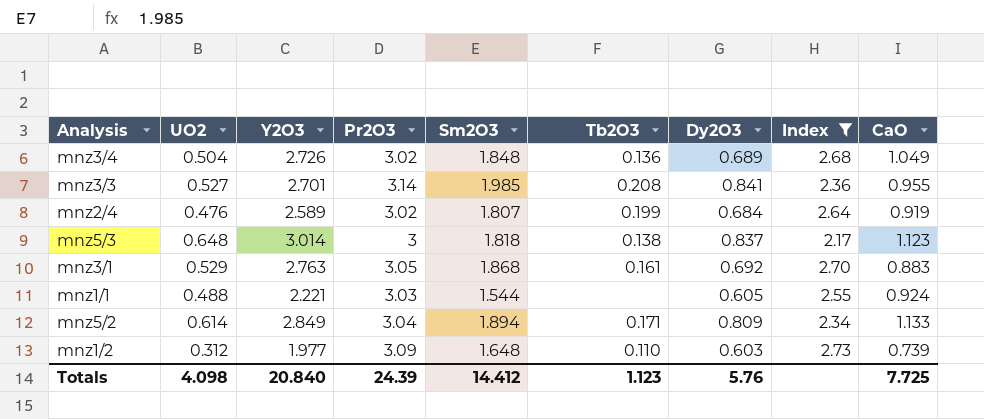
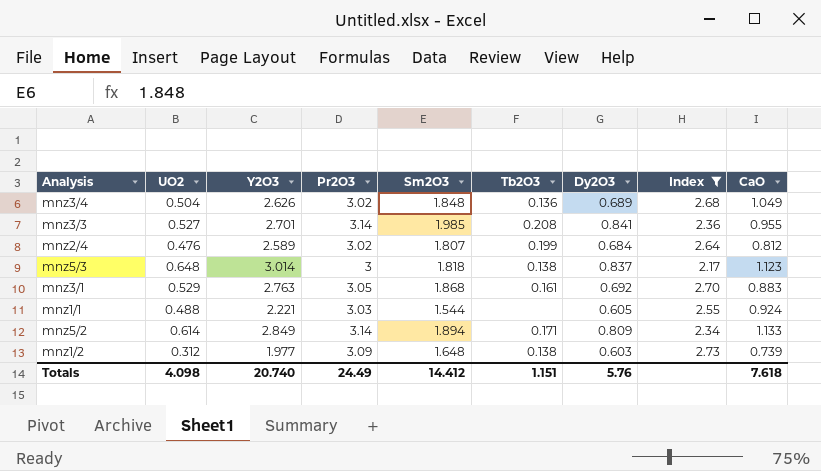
mnz3/4 | Y2O3: 2.726 -> 2.626
mnz2/4 | CaO: 0.919 -> 0.812
mnz5/2 | Pr2O3: 3.04 -> 3.14
mnz1/2 | Tb2O3: 0.110 -> 0.138
Totals | Y2O3: 20.840 -> 20.740
Totals | Pr2O3: 24.39 -> 24.49
Totals | Tb2O3: 1.123 -> 1.151
Totals | CaO: 7.725 -> 7.618

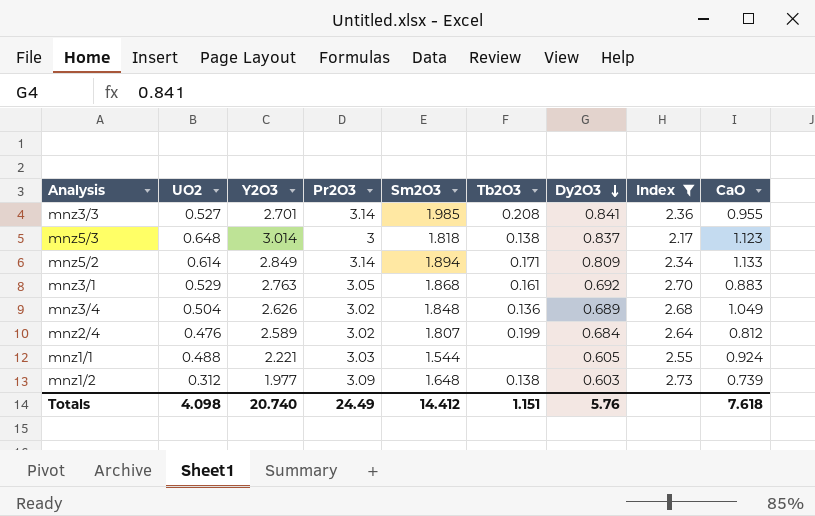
row order: none -> Dy2O3 descending

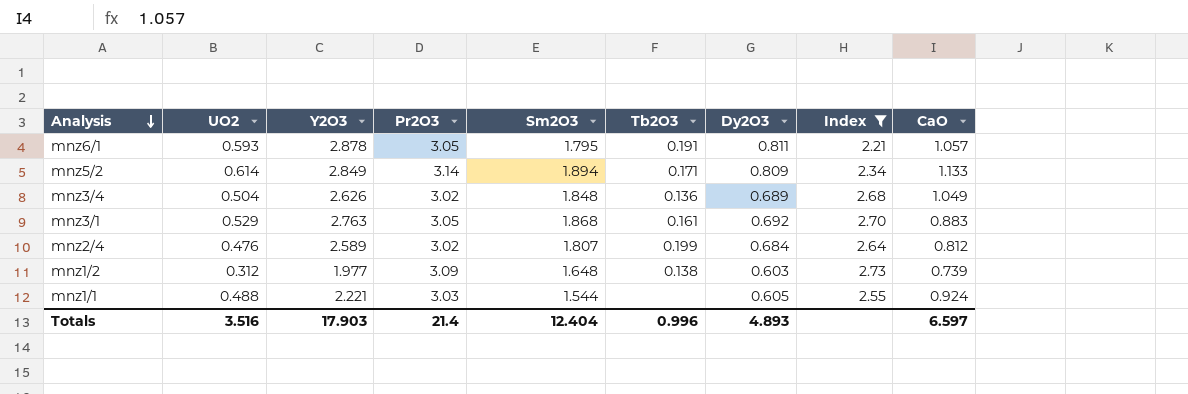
row order: Dy2O3 descending -> Analysis descending
row mnz3/3: 0.527 | 2.701 | 3.14 | 1.985 | 0.208 | 0.841 | 2.36 | 0.955 -> none
row mnz5/3: 0.648 | 3.014 | 3 | 1.818 | 0.138 | 0.837 | 2.17 | 1.123 -> none
row mnz6/1: none -> 0.593 | 2.878 | 3.05 | 1.795 | 0.191 | 0.811 | 2.21 | 1.057
Totals | UO2: 4.098 -> 3.516
Totals | Y2O3: 20.740 -> 17.903
Totals | Pr2O3: 24.49 -> 21.4
Totals | Sm2O3: 14.412 -> 12.404
Totals | Tb2O3: 1.151 -> 0.996
Totals | Dy2O3: 5.76 -> 4.893
Totals | CaO: 7.618 -> 6.597

